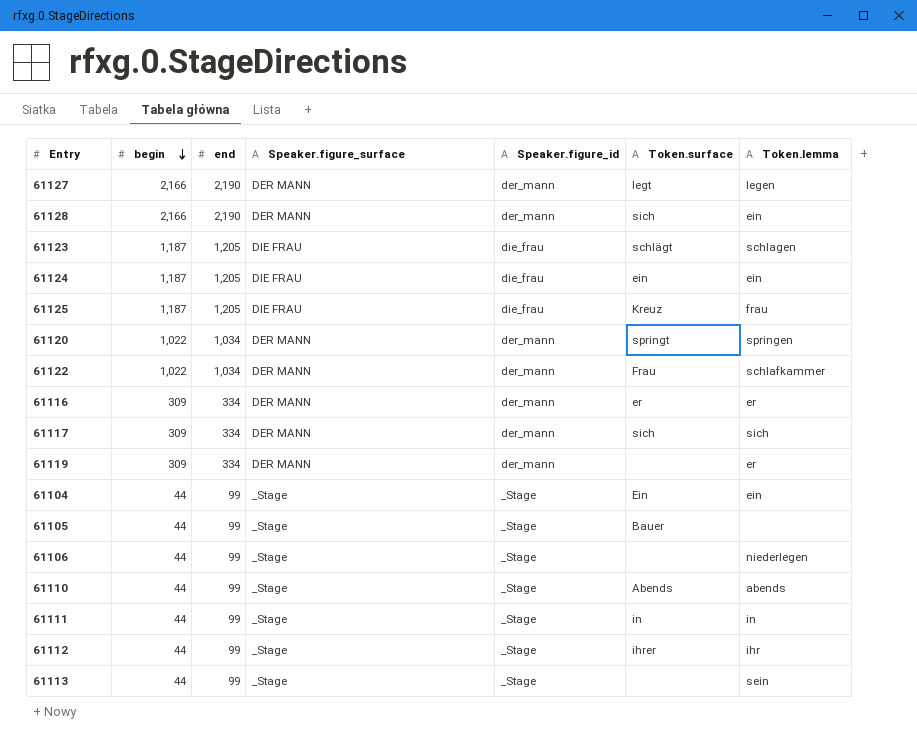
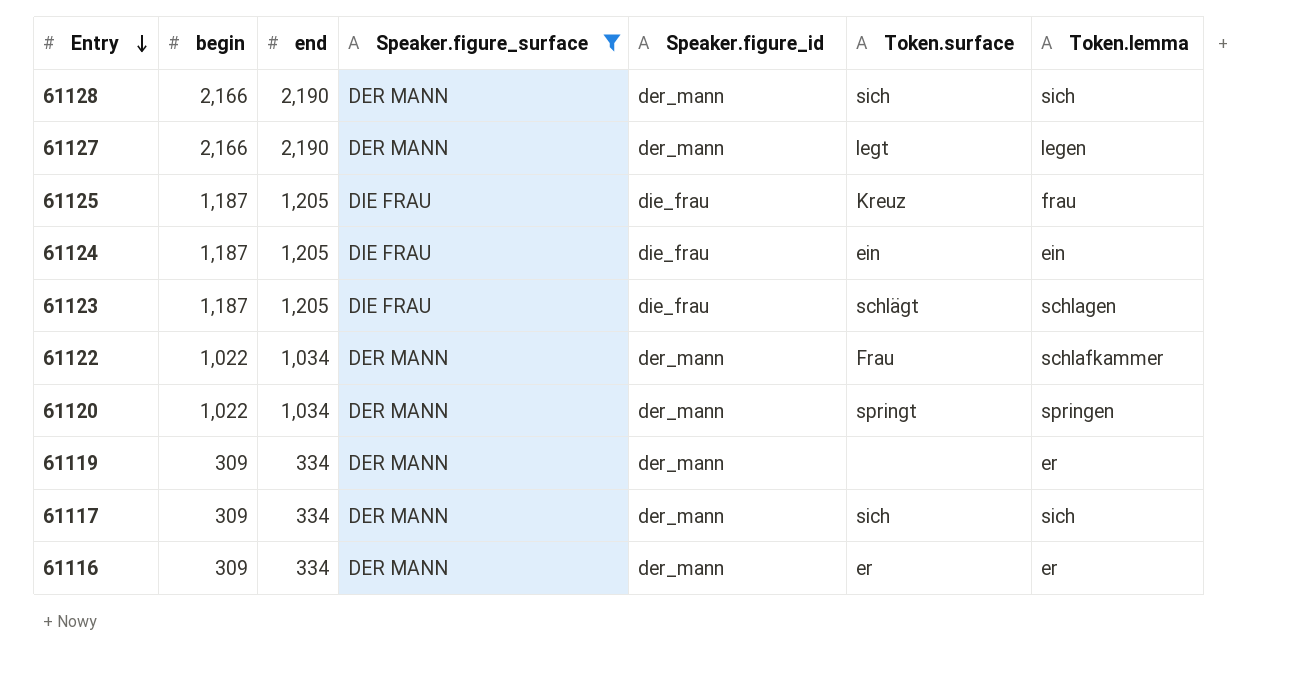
filter: none -> Speaker.figure_surface != _Stage
row order: begin descending -> Entry descending
61128 | Token.lemma: ein -> sich

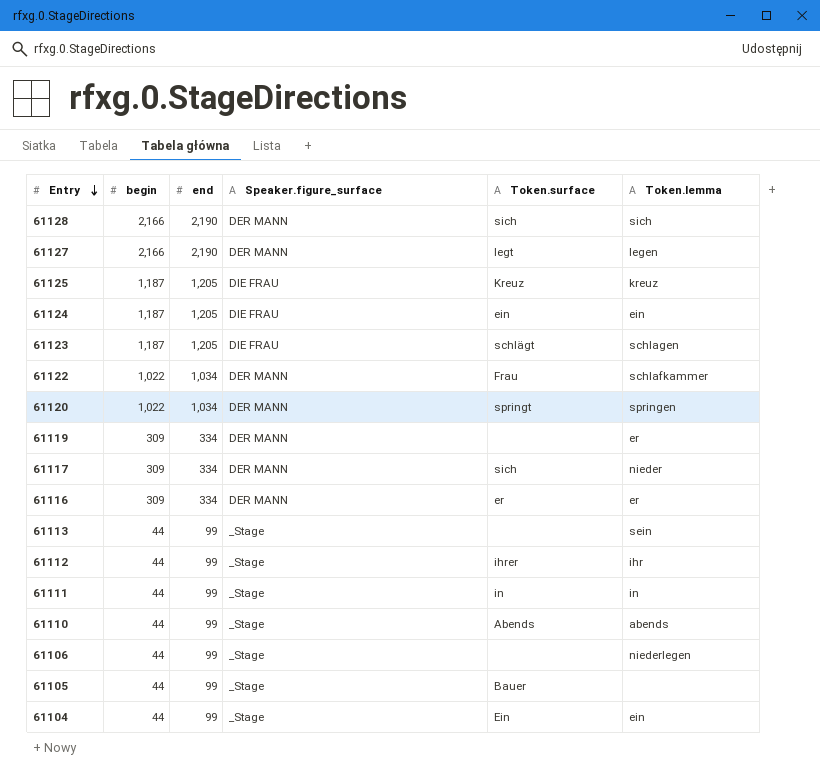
filter: Speaker.figure_surface != _Stage -> none
column Speaker.figure_id | position: 5 -> none
61125 | Token.lemma: frau -> kreuz
61117 | Token.lemma: sich -> nieder

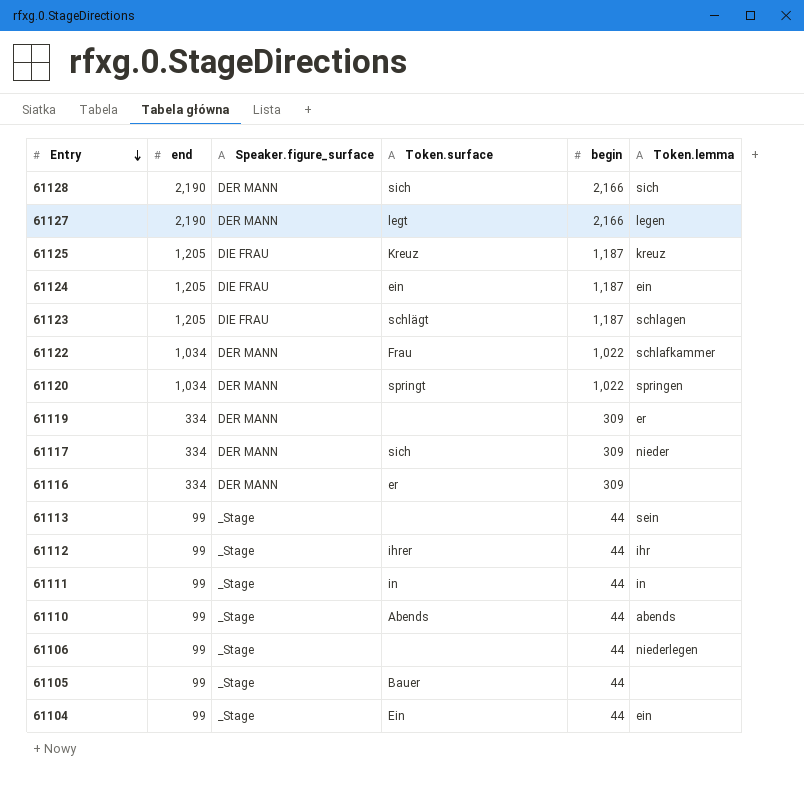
column begin | position: 2 -> 5
61116 | Token.lemma: er -> none

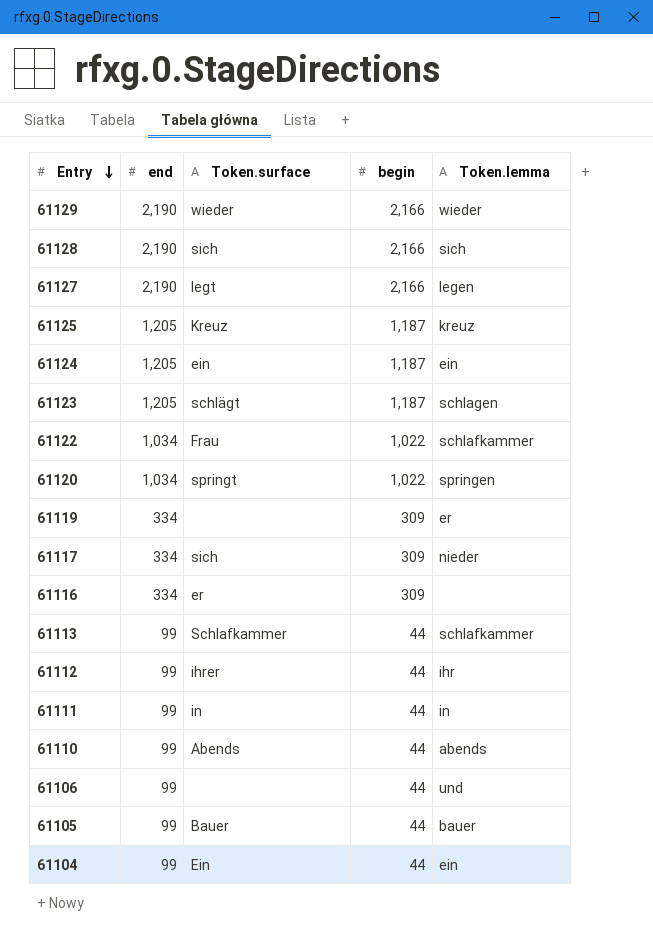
column Speaker.figure_surface | position: 3 -> none
row 61129: none -> 2,190 | wieder | 2,166 | wieder
61113 | Token.surface: none -> Schlafkammer
61113 | Token.lemma: sein -> schlafkammer
61106 | Token.lemma: niederlegen -> und
61105 | Token.lemma: none -> bauer

